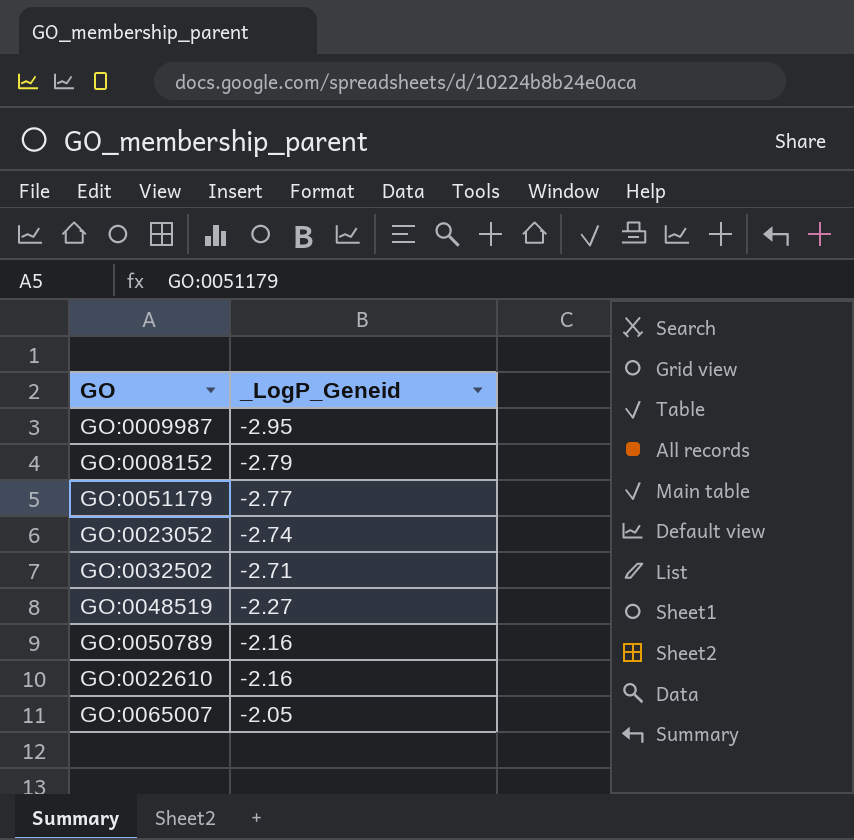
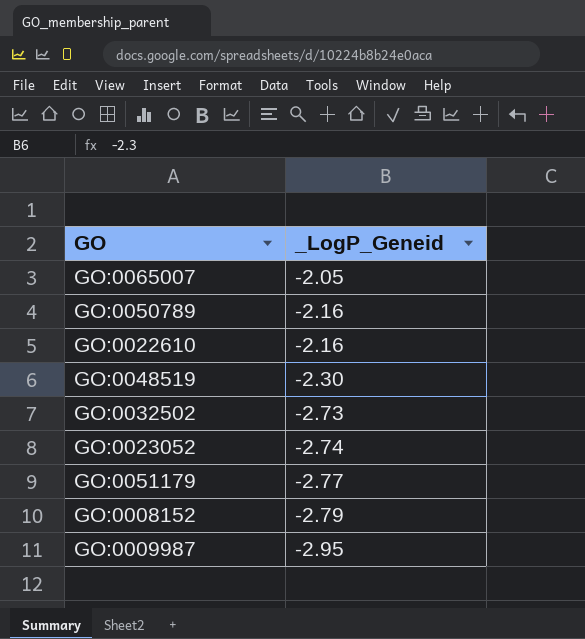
row order: _LogP_Geneid ascending -> _LogP_Geneid descending
GO:0048519 | _LogP_Geneid: -2.27 -> -2.30
GO:0032502 | _LogP_Geneid: -2.71 -> -2.73

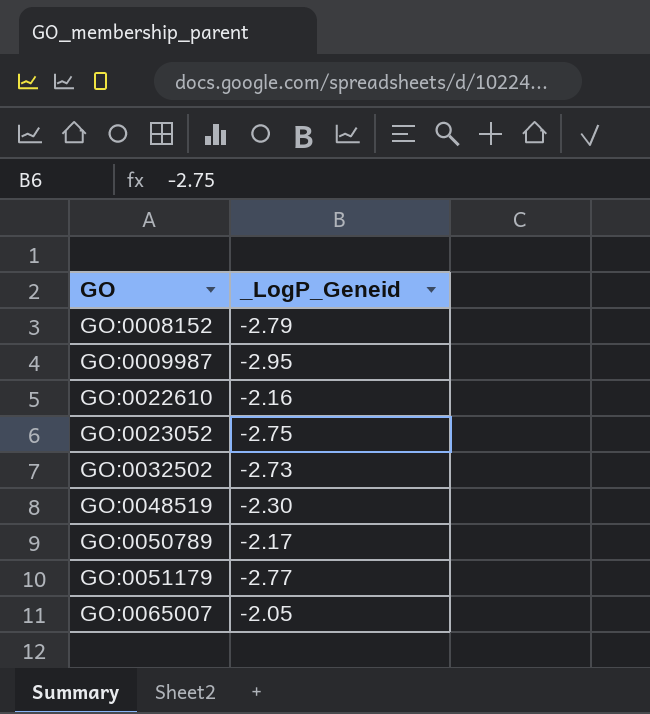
row order: _LogP_Geneid descending -> GO ascending
GO:0023052 | _LogP_Geneid: -2.74 -> -2.75
GO:0050789 | _LogP_Geneid: -2.16 -> -2.17

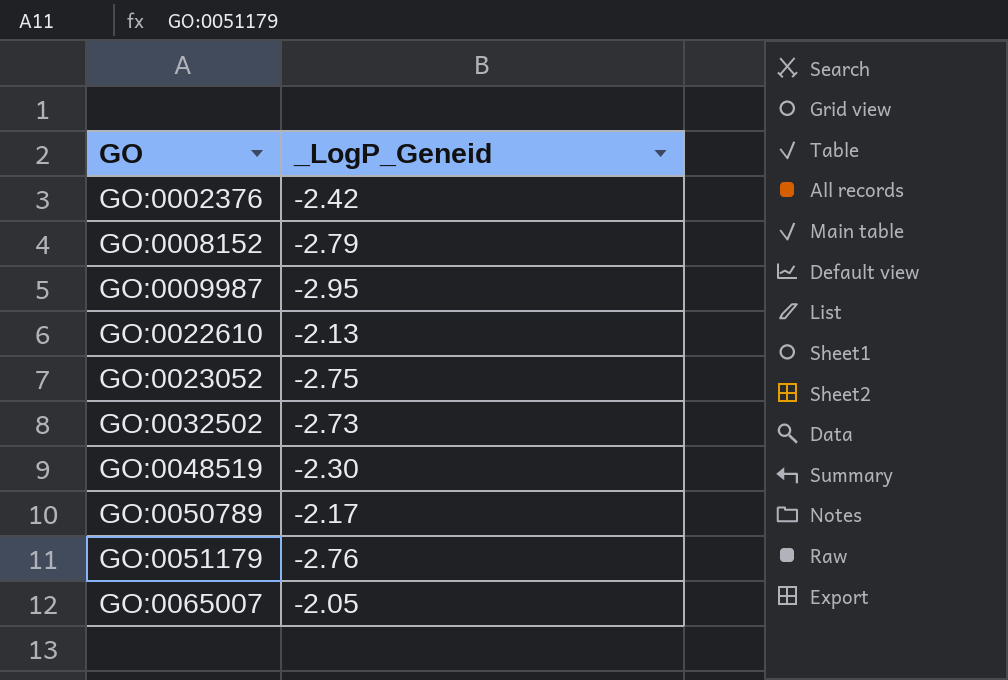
row GO:0002376: none -> -2.42
GO:0022610 | _LogP_Geneid: -2.16 -> -2.13
GO:0051179 | _LogP_Geneid: -2.77 -> -2.76

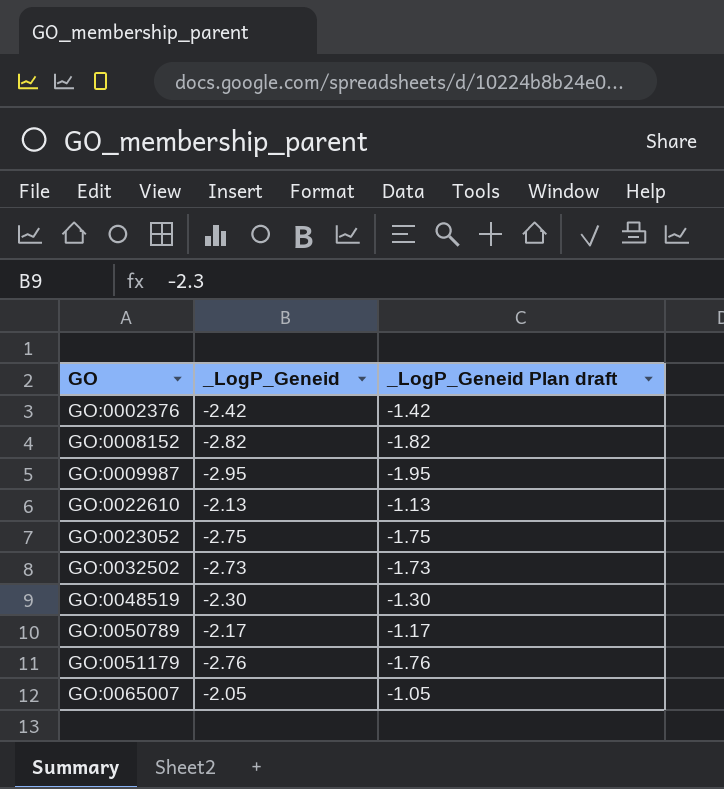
column _LogP_Geneid Plan draft | formula: none -> [_LogP_Geneid] + 1
GO:0008152 | _LogP_Geneid: -2.79 -> -2.82

